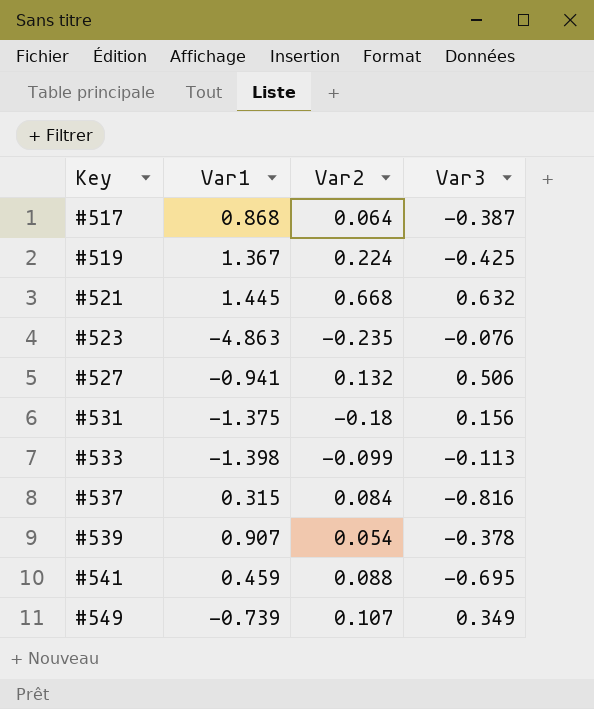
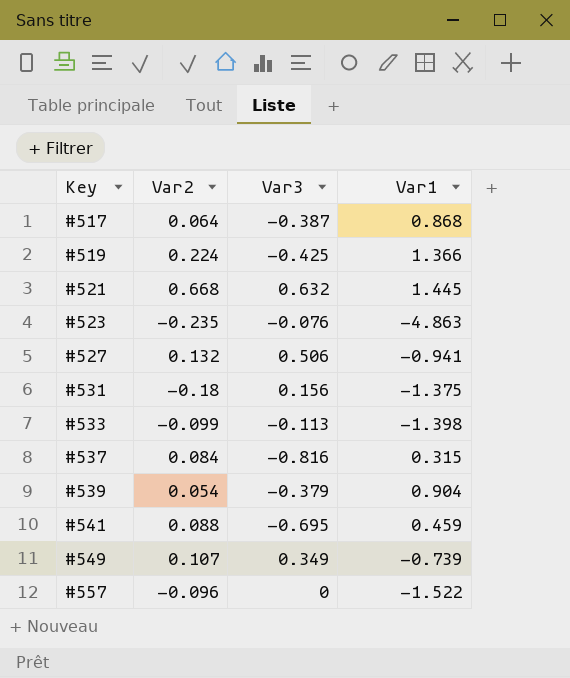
column Var1 | position: 2 -> 4
#519 | Var1: 1.367 -> 1.366
#539 | Var3: -0.378 -> -0.379
#539 | Var1: 0.907 -> 0.904
row #557: none -> -0.096 | 0 | -1.522

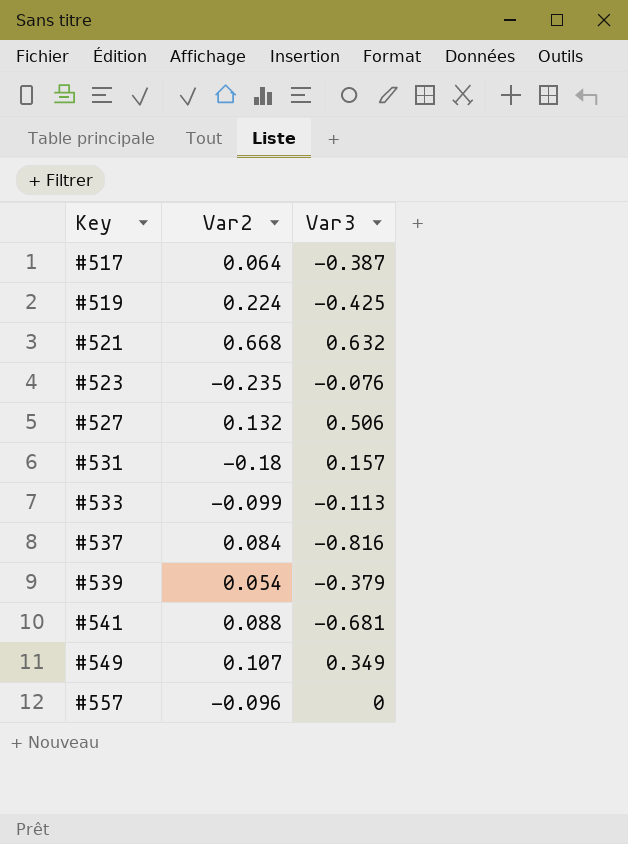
column Var1 | position: 4 -> none
#531 | Var3: 0.156 -> 0.157
#541 | Var3: -0.695 -> -0.681

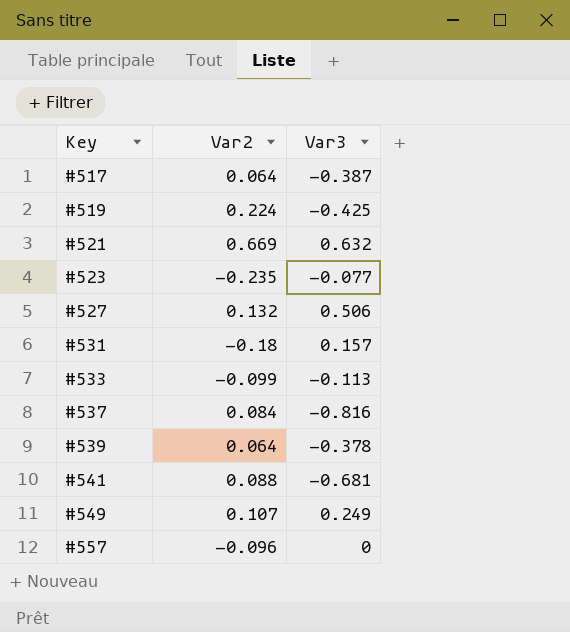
#521 | Var2: 0.668 -> 0.669
#523 | Var3: -0.076 -> -0.077
#539 | Var2: 0.054 -> 0.064
#539 | Var3: -0.379 -> -0.378
#549 | Var3: 0.349 -> 0.249

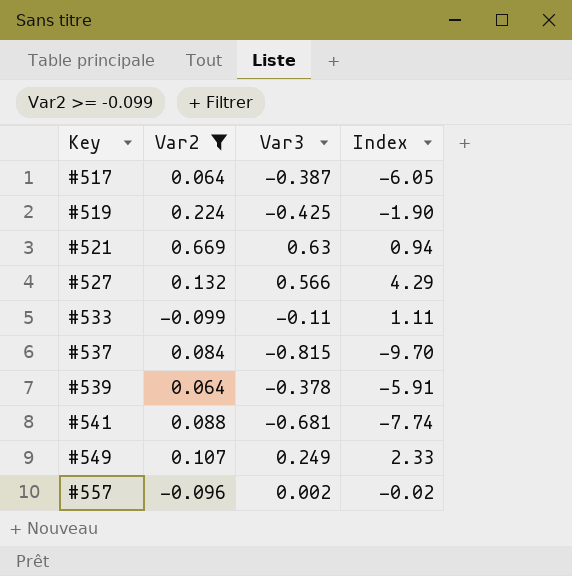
filter: none -> Var2 >= -0.099
column Index | formula: none -> [Var3] / [Var2]
#521 | Var3: 0.632 -> 0.63
#527 | Var3: 0.506 -> 0.566
#533 | Var3: -0.113 -> -0.11
#537 | Var3: -0.816 -> -0.815
#557 | Var3: 0 -> 0.002

